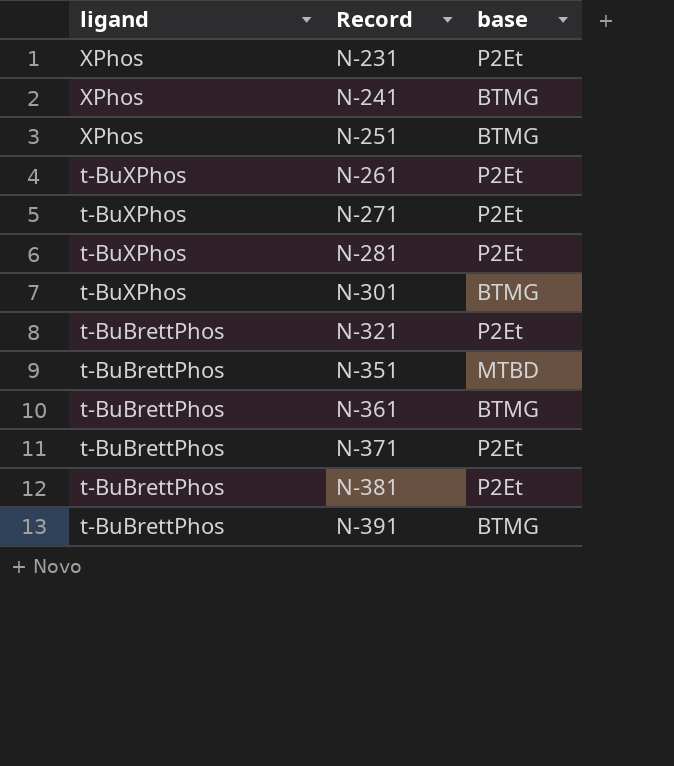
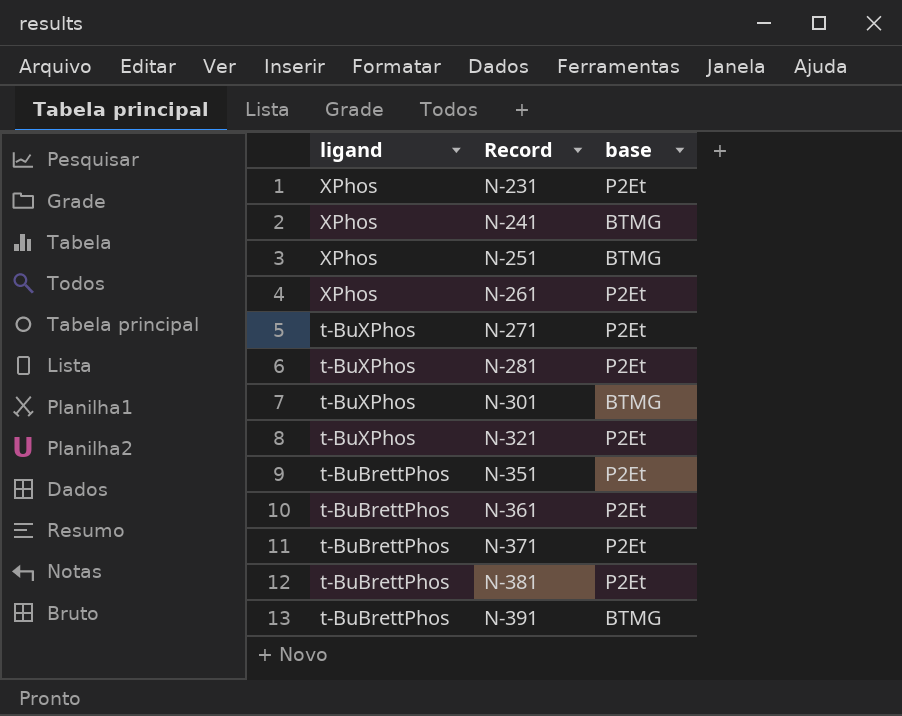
N-261 | ligand: t-BuXPhos -> XPhos
N-321 | ligand: t-BuBrettPhos -> t-BuXPhos
N-351 | base: MTBD -> P2Et
N-361 | base: BTMG -> P2Et

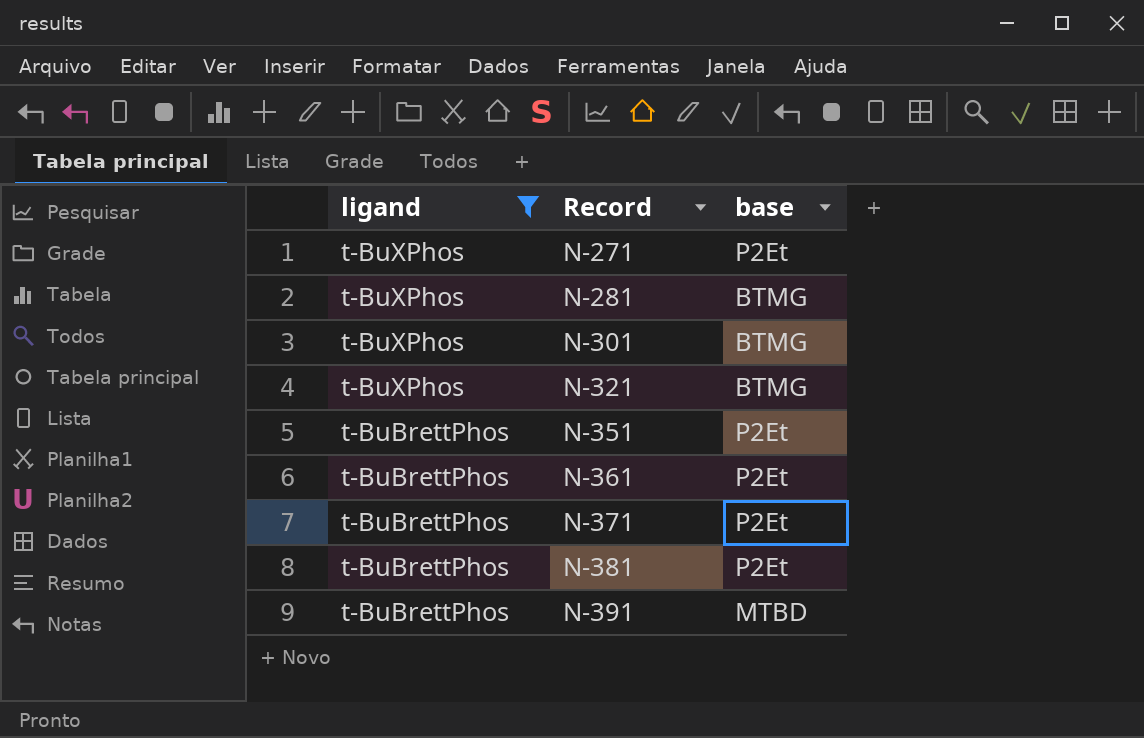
filter: none -> ligand != XPhos
N-281 | base: P2Et -> BTMG
N-321 | base: P2Et -> BTMG
N-391 | base: BTMG -> MTBD

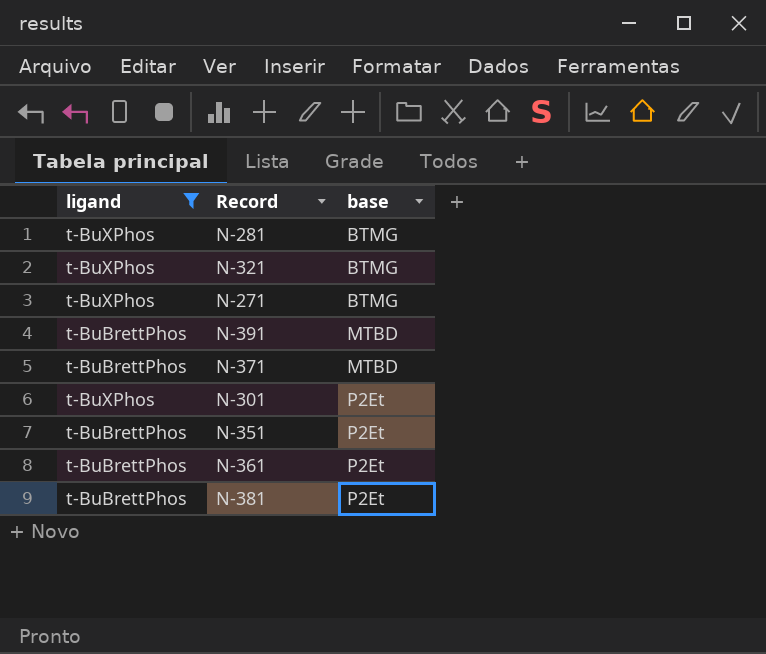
row order: ligand descending -> base ascending
N-271 | base: P2Et -> BTMG
N-371 | base: P2Et -> MTBD
N-301 | base: BTMG -> P2Et

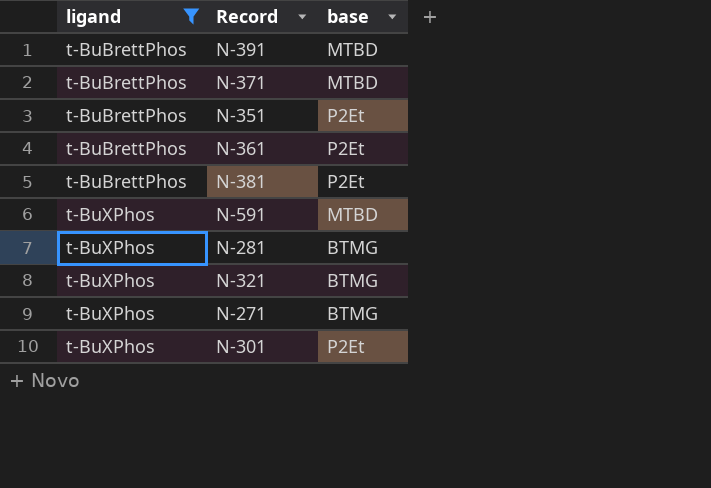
row order: base ascending -> ligand ascending
row N-591: none -> t-BuXPhos | MTBD

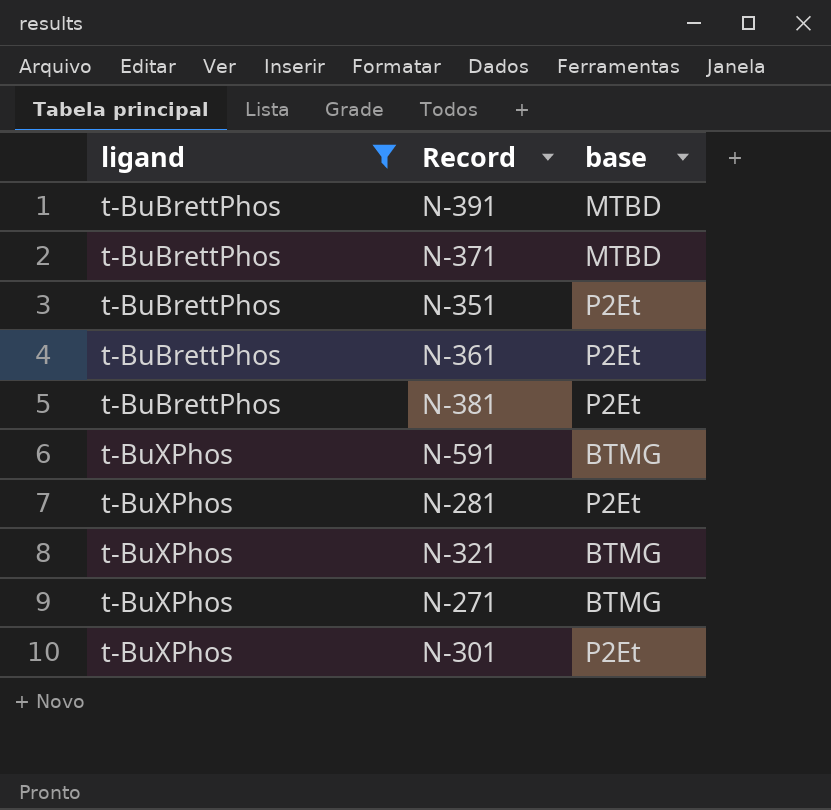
N-591 | base: MTBD -> BTMG
N-281 | base: BTMG -> P2Et

